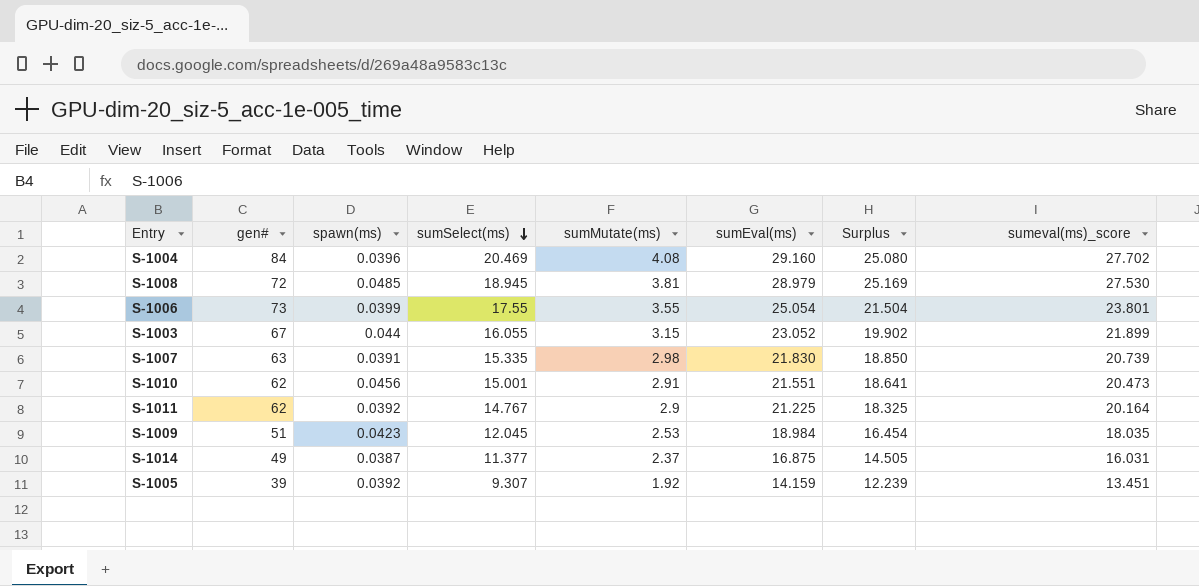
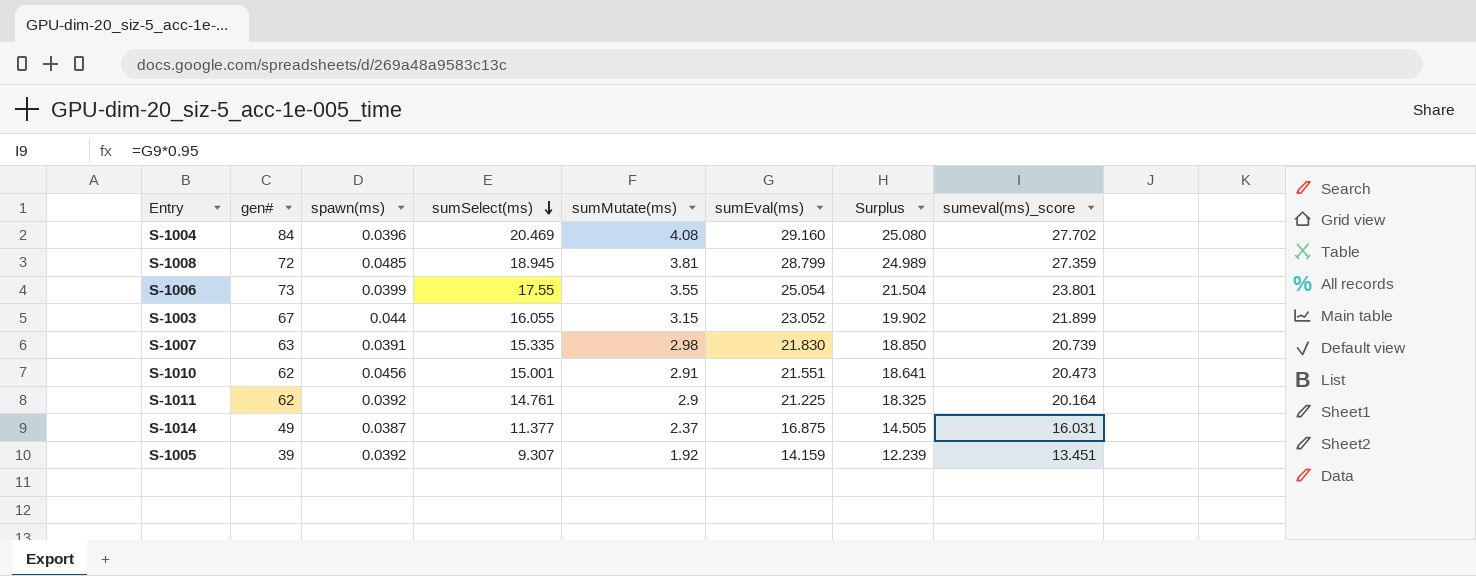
row S-1009: 51 | 0.0423 | 12.045 | 2.53 | 18.984 | 16.454 | 18.035 -> none
S-1008 | sumEval(ms): 28.979 -> 28.799
S-1008 | Surplus: 25.169 -> 24.989
S-1008 | sumeval(ms)_score: 27.530 -> 27.359
S-1011 | sumSelect(ms): 14.767 -> 14.761

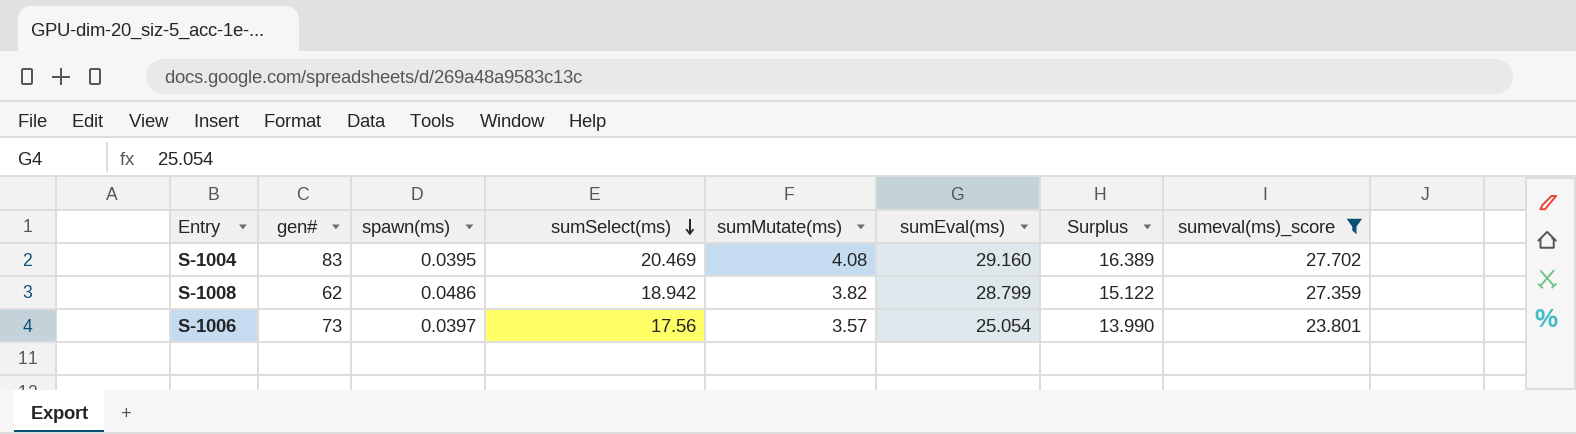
filter: none -> sumeval(ms)_score >= 23.801
column Surplus | formula: [sumEval(ms)] - [sumMutate(ms)] -> [sumSelect(ms)] - [sumMutate(ms)]
S-1004 | gen#: 84 -> 83
S-1004 | spawn(ms): 0.0396 -> 0.0395
S-1008 | gen#: 72 -> 62
S-1008 | spawn(ms): 0.0485 -> 0.0486
S-1008 | sumSelect(ms): 18.945 -> 18.942
S-1008 | sumMutate(ms): 3.81 -> 3.82
S-1006 | spawn(ms): 0.0399 -> 0.0397
S-1006 | sumSelect(ms): 17.55 -> 17.56
S-1006 | sumMutate(ms): 3.55 -> 3.57

